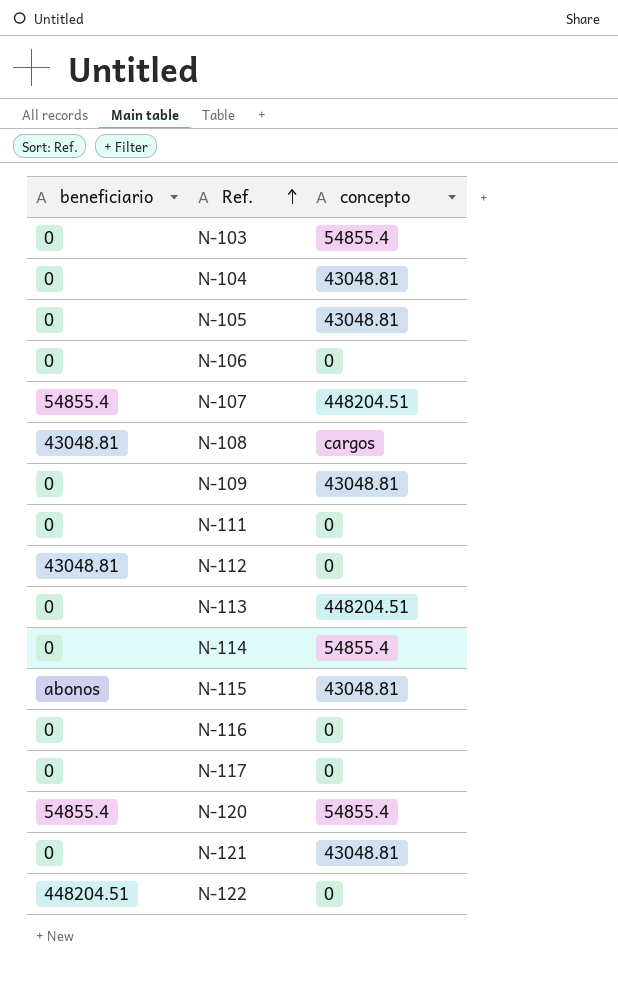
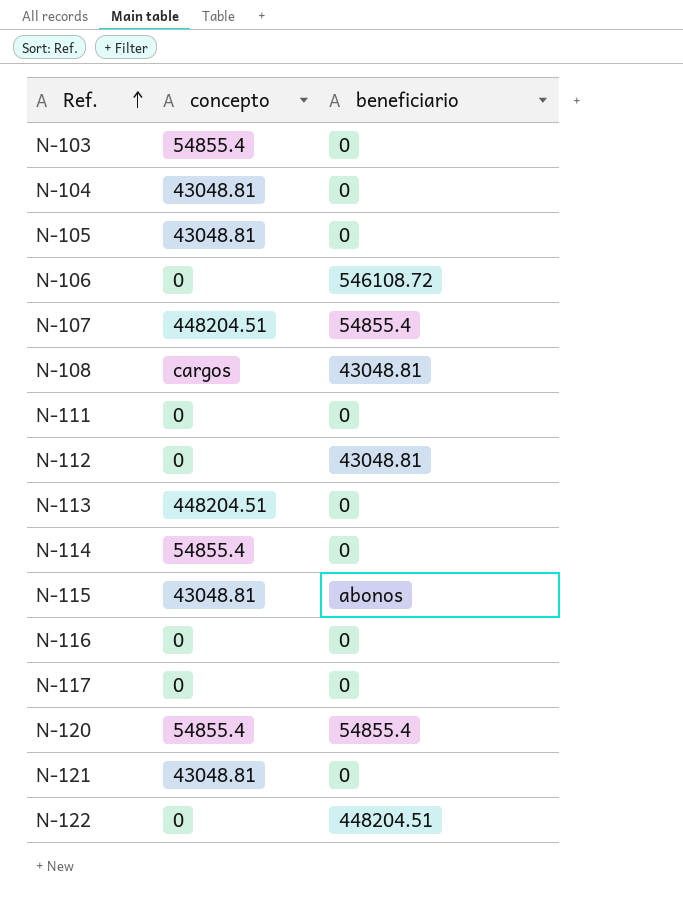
column beneficiario | position: 1 -> 3
row N-109: 0 | 43048.81 -> none
N-106 | beneficiario: 0 -> 546108.72

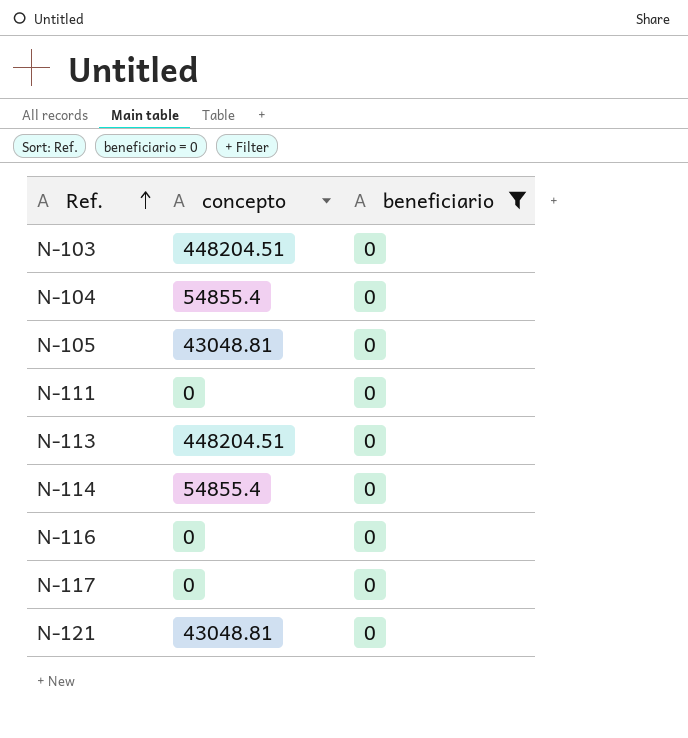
filter: none -> beneficiario = 0
N-103 | concepto: 54855.4 -> 448204.51
N-104 | concepto: 43048.81 -> 54855.4

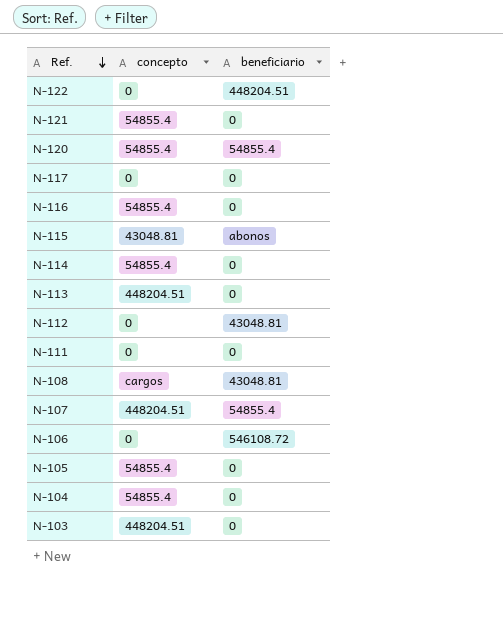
filter: beneficiario = 0 -> none
row order: Ref. ascending -> Ref. descending
N-121 | concepto: 43048.81 -> 54855.4
N-116 | concepto: 0 -> 54855.4
N-105 | concepto: 43048.81 -> 54855.4

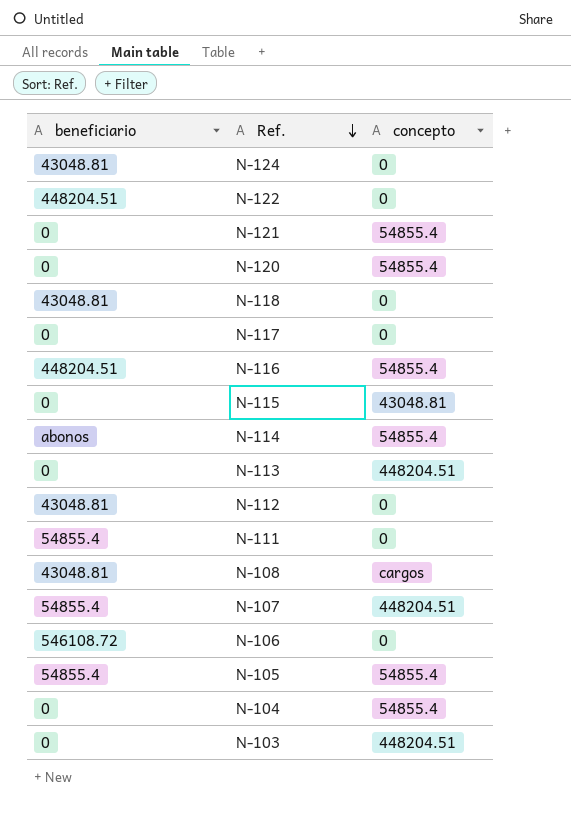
column beneficiario | position: 3 -> 1
row N-124: none -> 43048.81 | 0
N-120 | beneficiario: 54855.4 -> 0
row N-118: none -> 43048.81 | 0
N-116 | beneficiario: 0 -> 448204.51
N-115 | beneficiario: abonos -> 0
N-114 | beneficiario: 0 -> abonos
N-111 | beneficiario: 0 -> 54855.4
N-105 | beneficiario: 0 -> 54855.4

